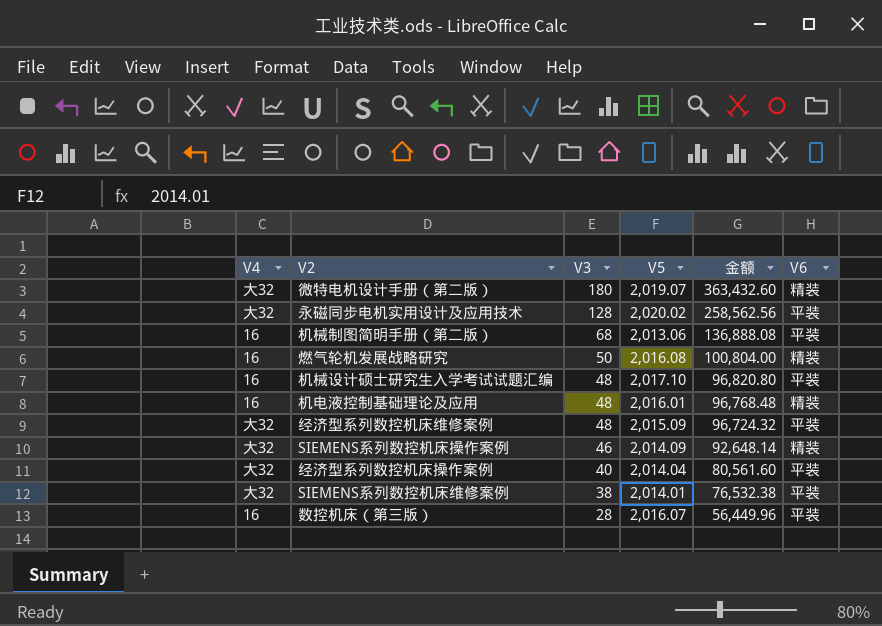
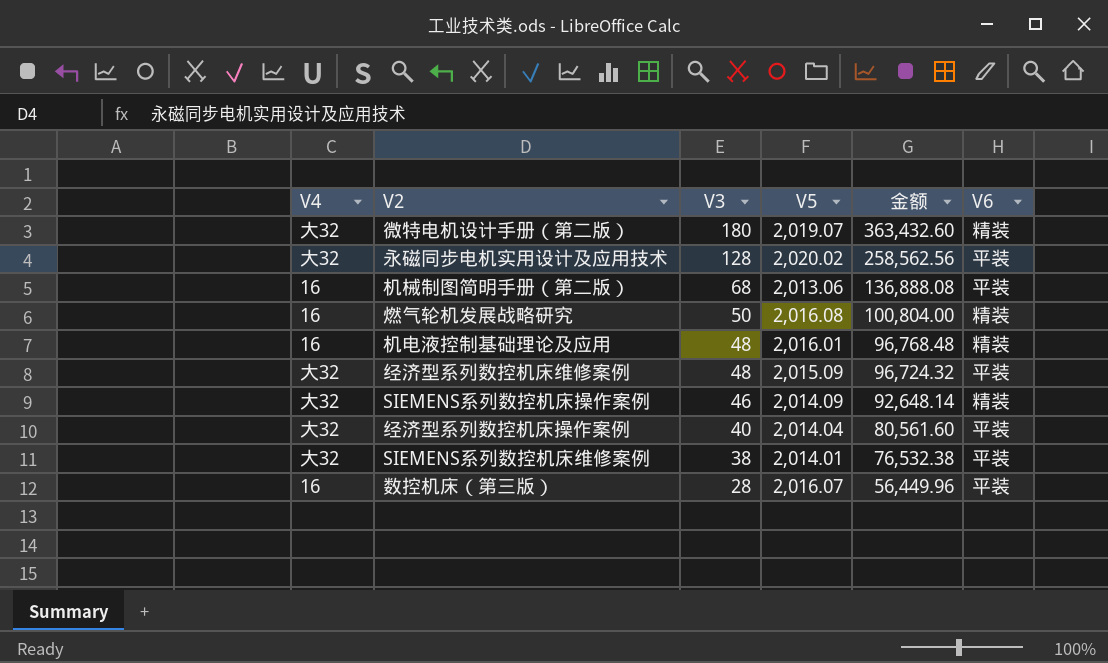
row 机械设计硕士研究生入学考试试题汇编: 16 | 48 | 2,017.10 | 96,820.80 | 平装 -> none

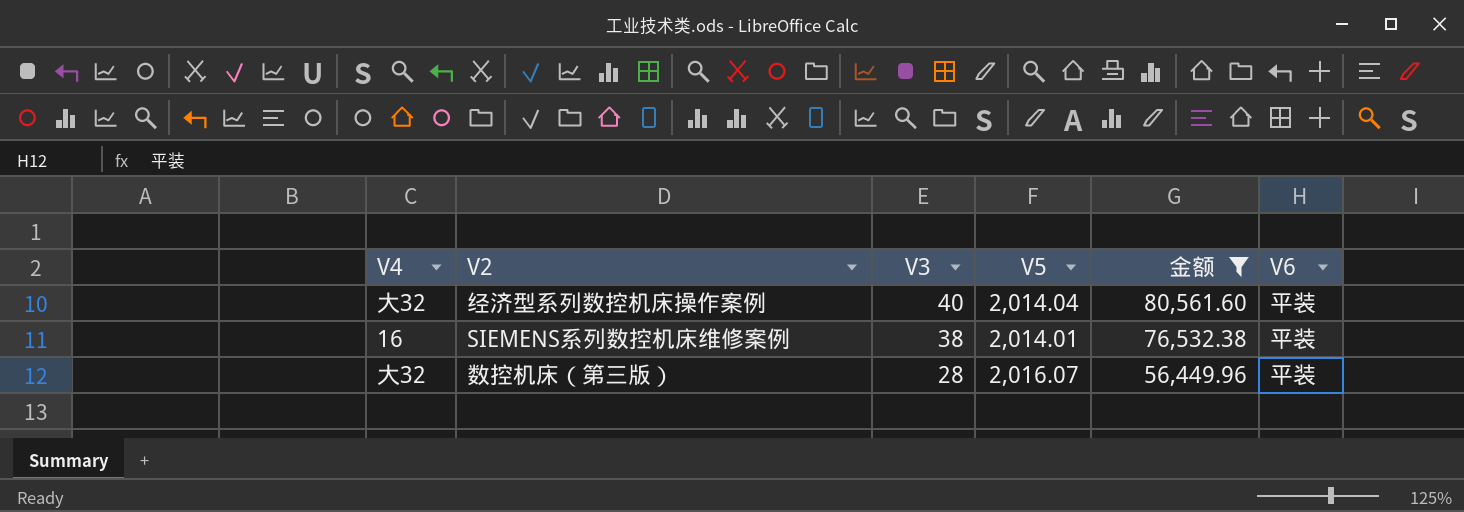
filter: none -> 金额 <= 80,561.60
SIEMENS系列数控机床维修案例 | V4: 大32 -> 16
数控机床（第三版） | V4: 16 -> 大32

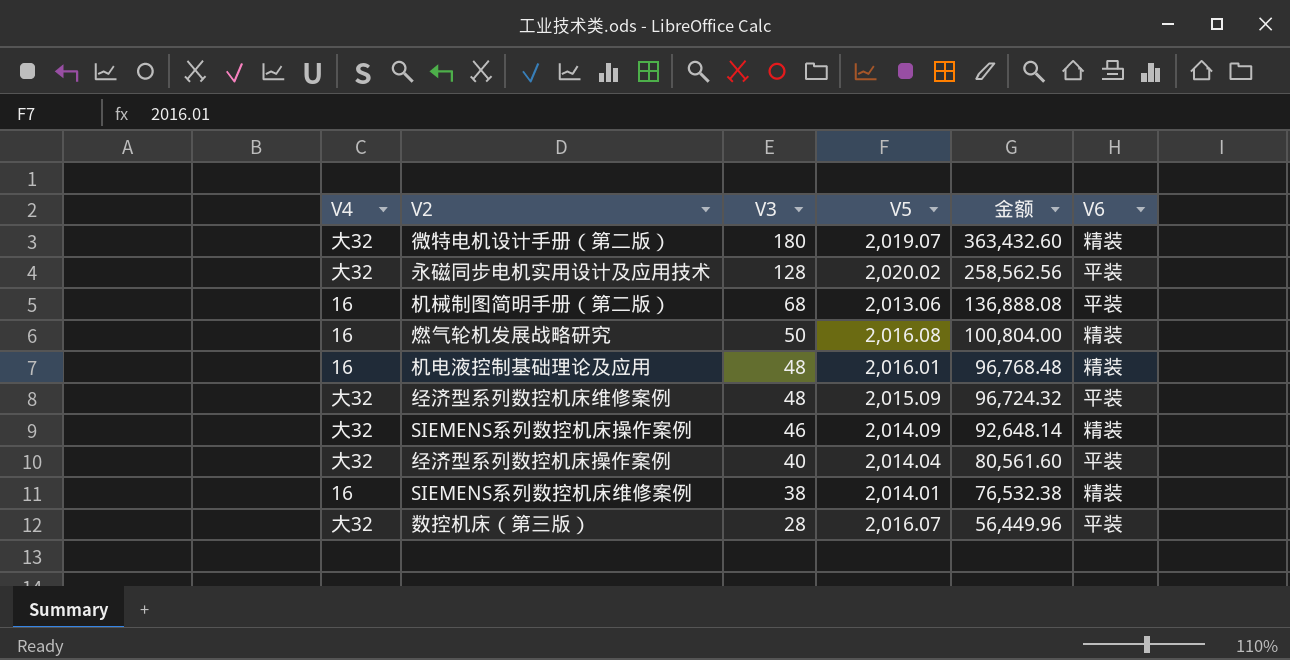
filter: 金额 <= 80,561.60 -> none
SIEMENS系列数控机床维修案例 | V6: 平装 -> 精装

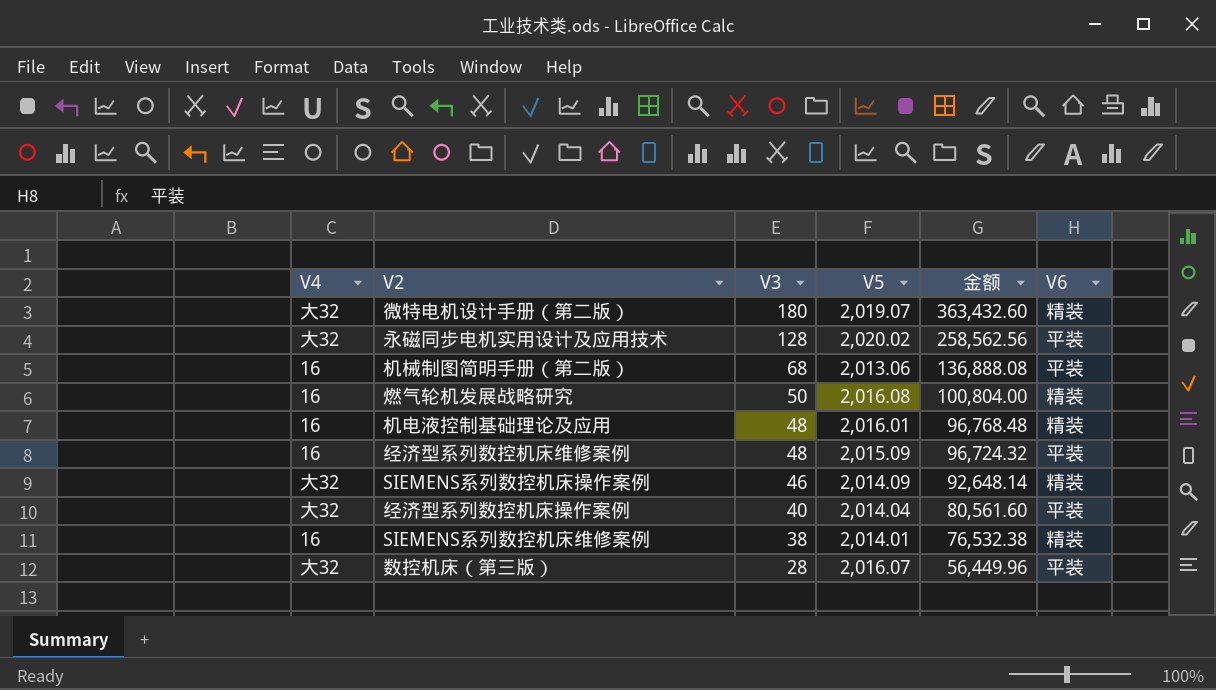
经济型系列数控机床维修案例 | V4: 大32 -> 16

